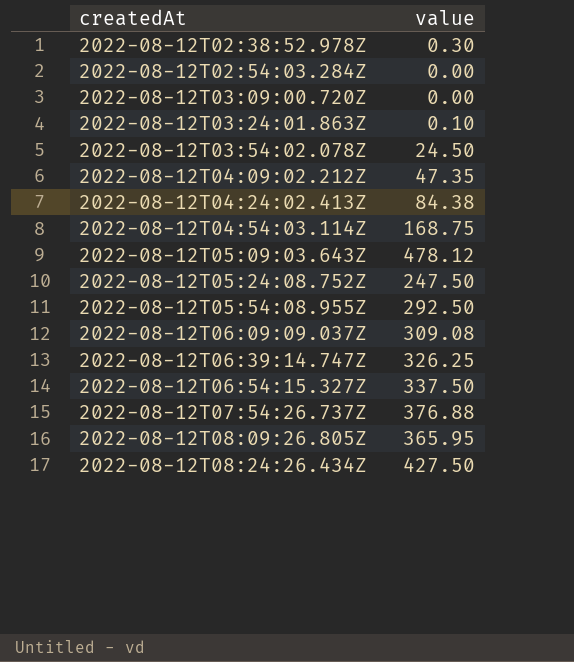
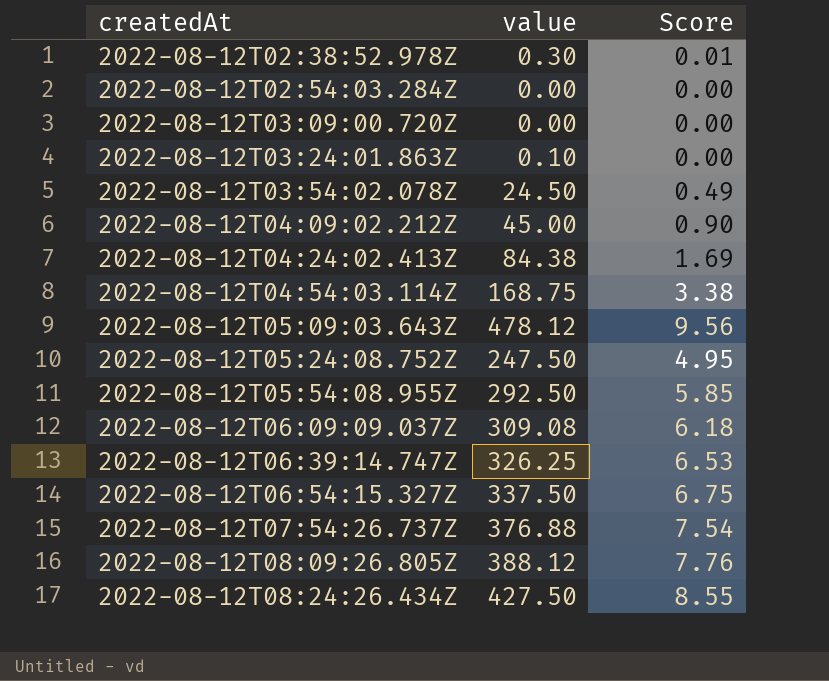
column Score | formula: none -> [value] * 0.02
2022-08-12T04:09:02.212Z | value: 47.35 -> 45.00
2022-08-12T08:09:26.805Z | value: 365.95 -> 388.12

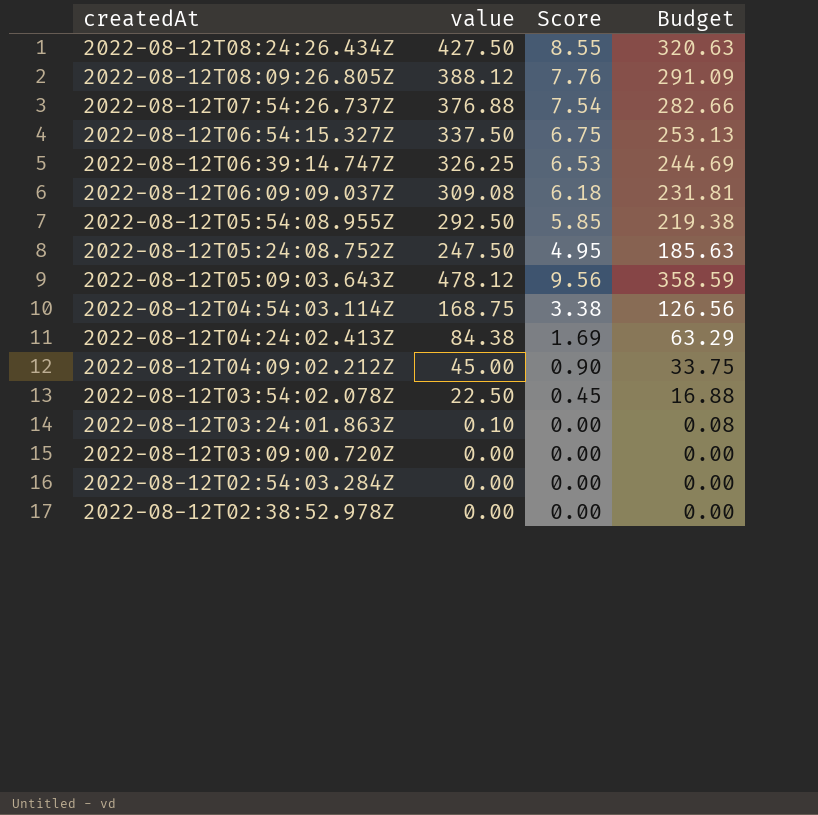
row order: createdAt ascending -> createdAt descending
column Budget | formula: none -> [value] * 0.75
2022-08-12T03:54:02.078Z | value: 24.50 -> 22.50
2022-08-12T03:54:02.078Z | Score: 0.49 -> 0.45
2022-08-12T02:38:52.978Z | value: 0.30 -> 0.00
2022-08-12T02:38:52.978Z | Score: 0.01 -> 0.00

